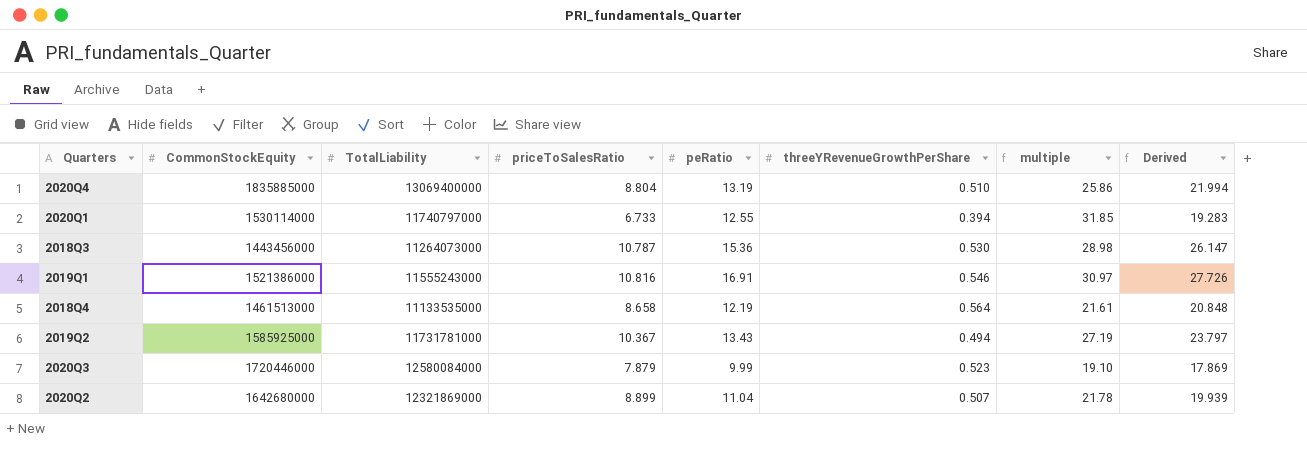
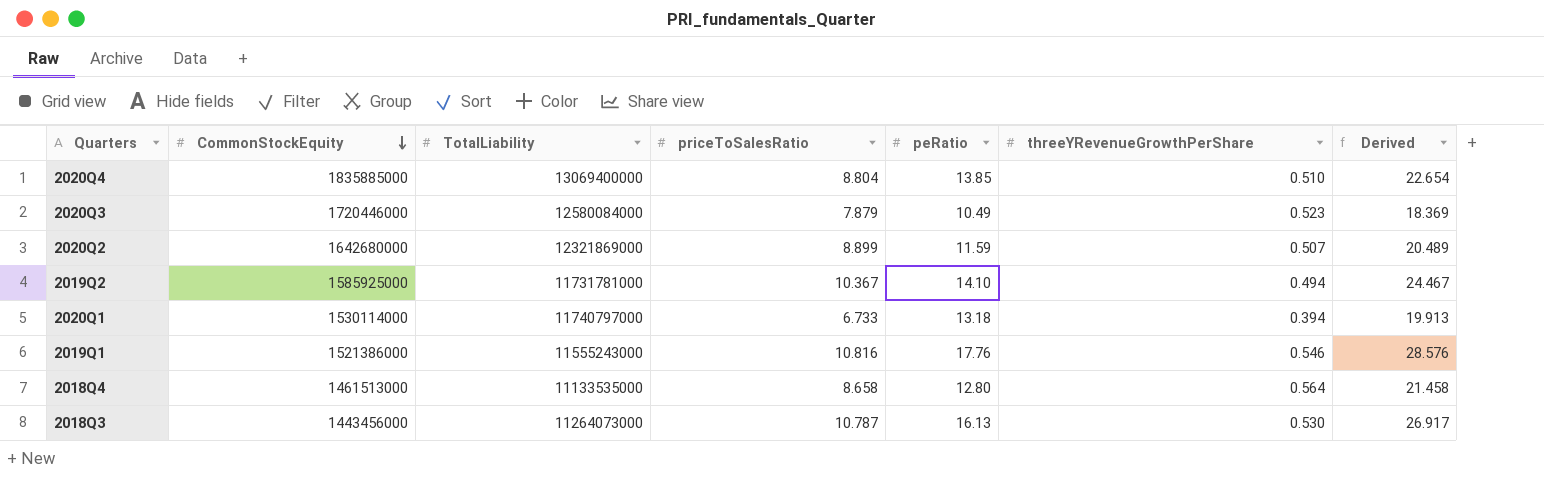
row order: none -> CommonStockEquity descending
column multiple | formula: [peRatio] / [threeYRevenueGrowthPerShare] -> none
2020Q4 | peRatio: 13.19 -> 13.85
2020Q4 | Derived: 21.994 -> 22.654
2020Q3 | peRatio: 9.99 -> 10.49
2020Q3 | Derived: 17.869 -> 18.369
2020Q2 | peRatio: 11.04 -> 11.59
2020Q2 | Derived: 19.939 -> 20.489
2019Q2 | peRatio: 13.43 -> 14.10
2019Q2 | Derived: 23.797 -> 24.467
2020Q1 | peRatio: 12.55 -> 13.18
2020Q1 | Derived: 19.283 -> 19.913
2019Q1 | peRatio: 16.91 -> 17.76
2019Q1 | Derived: 27.726 -> 28.576
2018Q4 | peRatio: 12.19 -> 12.80
2018Q4 | Derived: 20.848 -> 21.458
2018Q3 | peRatio: 15.36 -> 16.13
2018Q3 | Derived: 26.147 -> 26.917

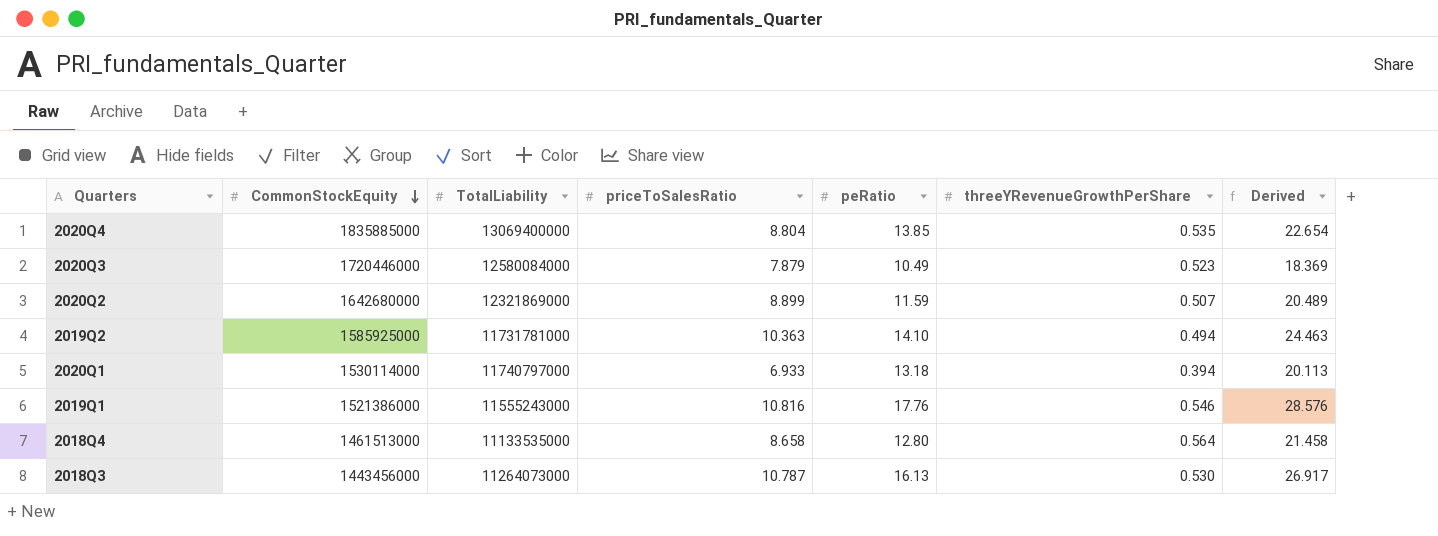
2020Q4 | threeYRevenueGrowthPerShare: 0.510 -> 0.535
2019Q2 | priceToSalesRatio: 10.367 -> 10.363
2019Q2 | Derived: 24.467 -> 24.463
2020Q1 | priceToSalesRatio: 6.733 -> 6.933
2020Q1 | Derived: 19.913 -> 20.113

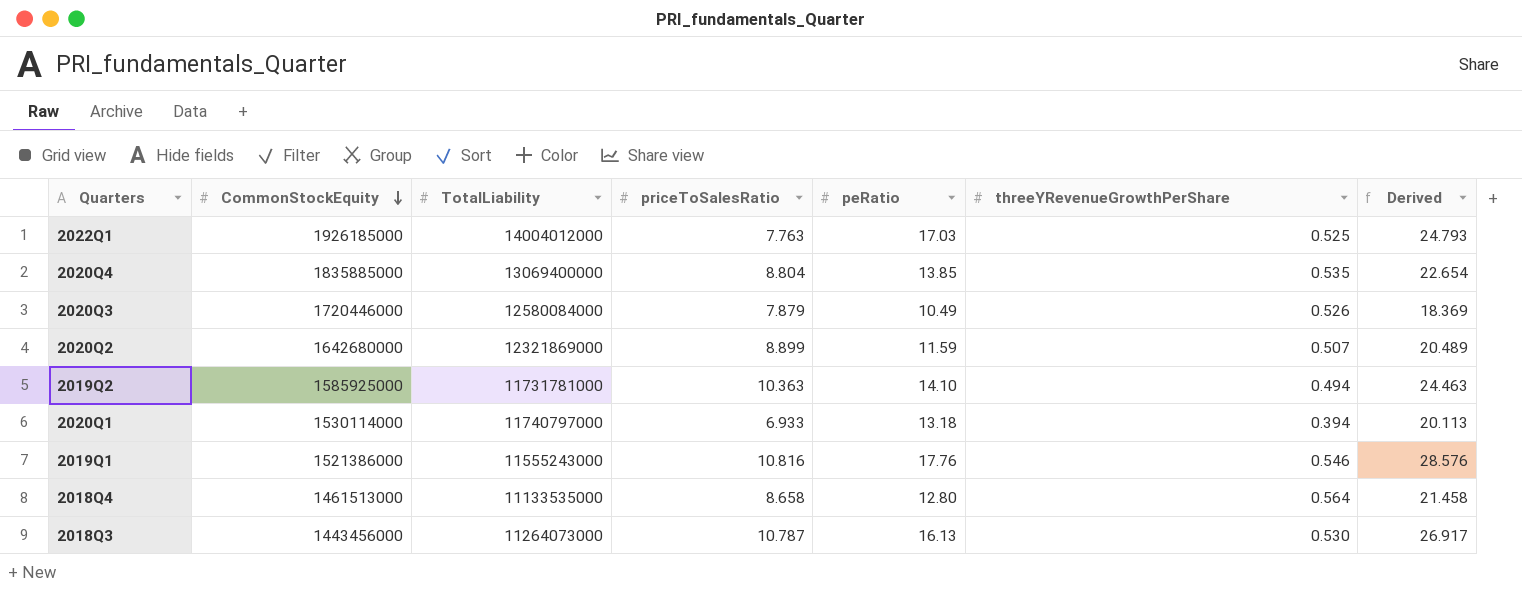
row 2022Q1: none -> 1926185000 | 14004012000 | 7.763 | 17.03 | 0.525 | 24.793
2020Q3 | threeYRevenueGrowthPerShare: 0.523 -> 0.526

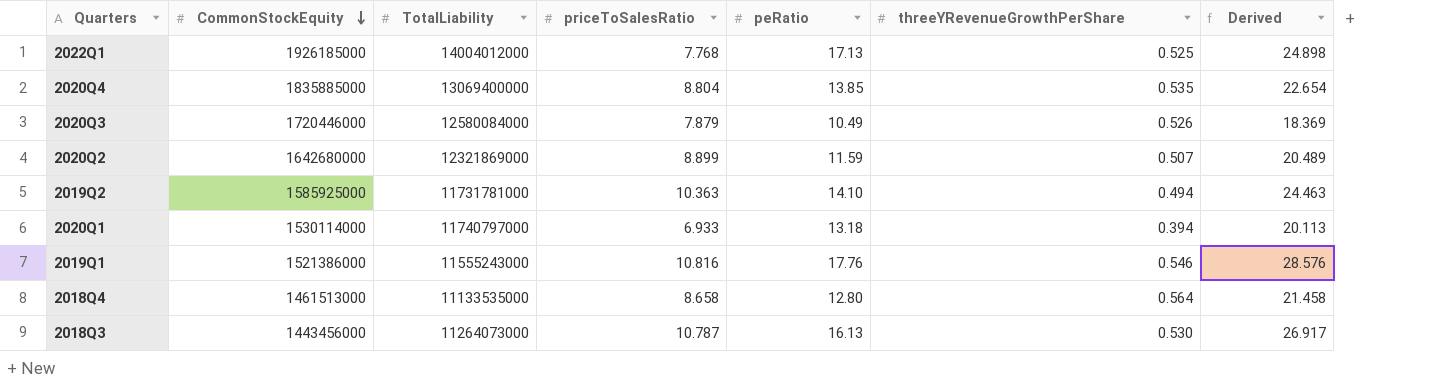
2022Q1 | priceToSalesRatio: 7.763 -> 7.768
2022Q1 | peRatio: 17.03 -> 17.13
2022Q1 | Derived: 24.793 -> 24.898

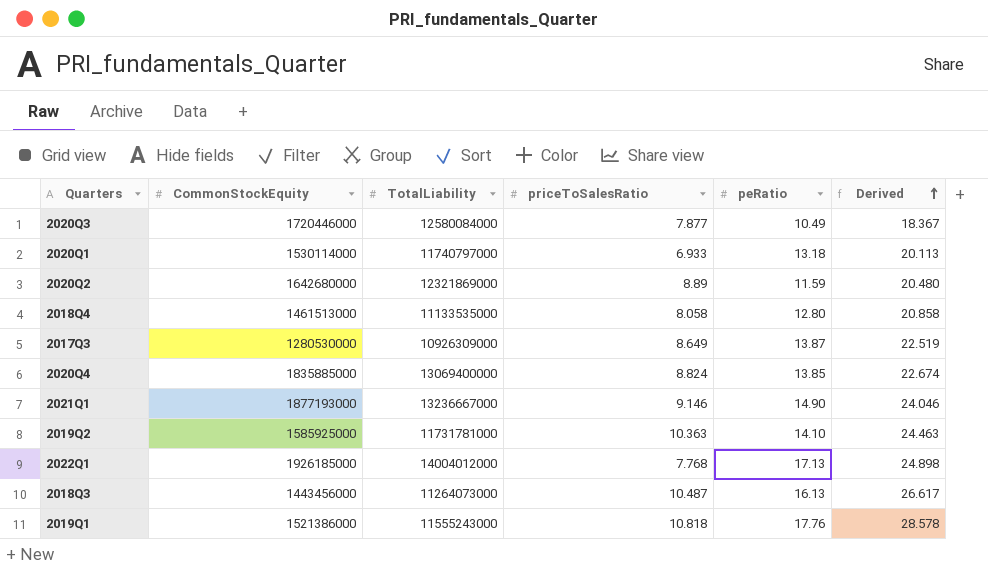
row order: CommonStockEquity descending -> Derived ascending
column threeYRevenueGrowthPerShare | position: 6 -> none
2020Q3 | priceToSalesRatio: 7.879 -> 7.877
2020Q3 | Derived: 18.369 -> 18.367
2020Q2 | priceToSalesRatio: 8.899 -> 8.89
2020Q2 | Derived: 20.489 -> 20.480
2018Q4 | priceToSalesRatio: 8.658 -> 8.058
2018Q4 | Derived: 21.458 -> 20.858
row 2017Q3: none -> 1280530000 | 10926309000 | 8.649 | 13.87 | 22.519
2020Q4 | priceToSalesRatio: 8.804 -> 8.824
2020Q4 | Derived: 22.654 -> 22.674
row 2021Q1: none -> 1877193000 | 13236667000 | 9.146 | 14.90 | 24.046
2018Q3 | priceToSalesRatio: 10.787 -> 10.487
2018Q3 | Derived: 26.917 -> 26.617
2019Q1 | priceToSalesRatio: 10.816 -> 10.818
2019Q1 | Derived: 28.576 -> 28.578

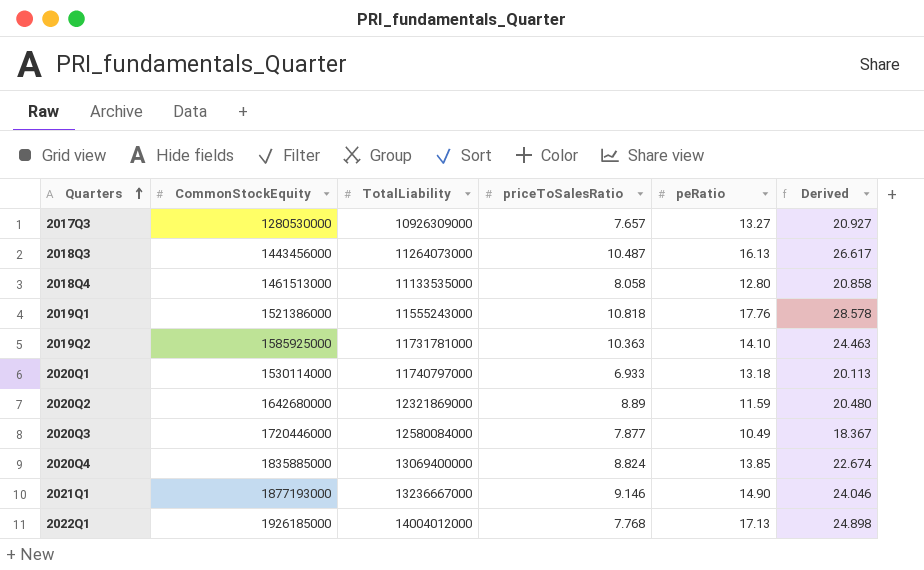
row order: Derived ascending -> Quarters ascending
2017Q3 | priceToSalesRatio: 8.649 -> 7.657
2017Q3 | peRatio: 13.87 -> 13.27
2017Q3 | Derived: 22.519 -> 20.927

